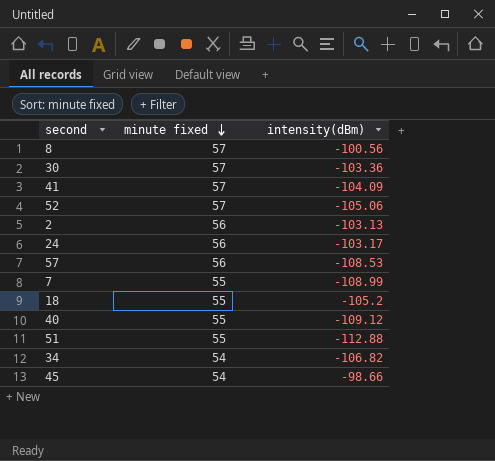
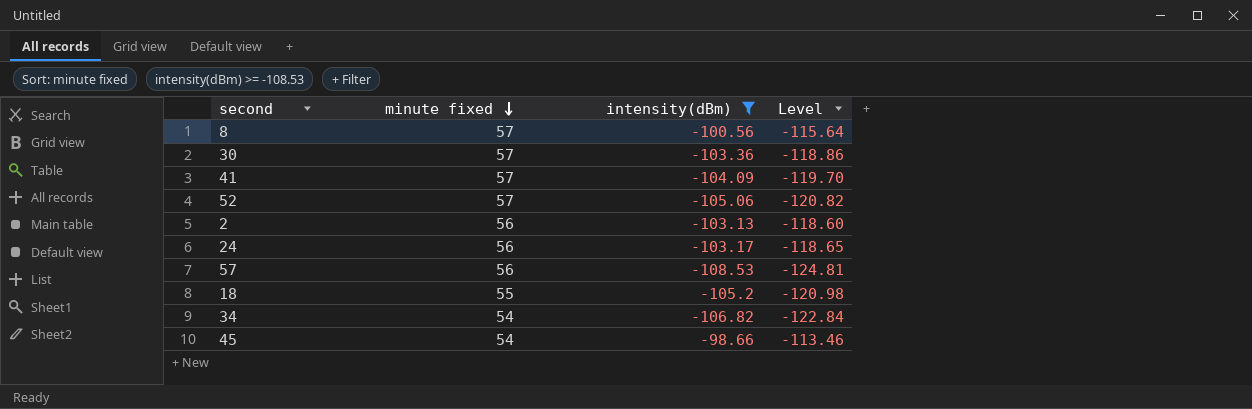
filter: none -> intensity(dBm) >= -108.53
column Level | formula: none -> [intensity(dBm)] * 1.15

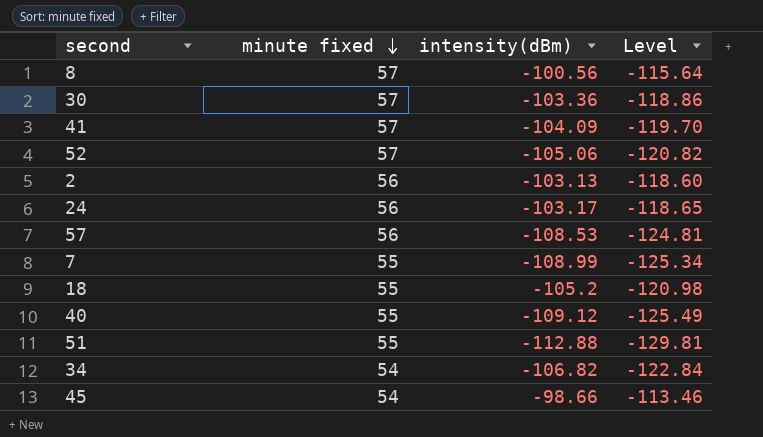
filter: intensity(dBm) >= -108.53 -> none

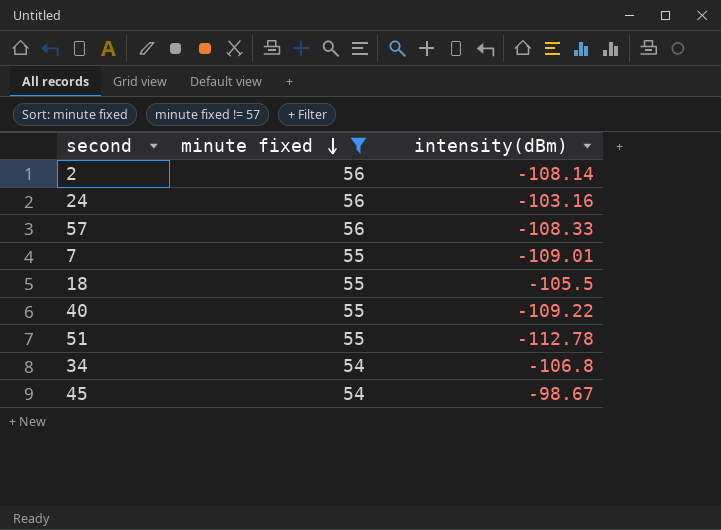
filter: none -> minute fixed != 57
column Level | formula: [intensity(dBm)] * 1.15 -> none
2 | intensity(dBm): -103.13 -> -108.14
24 | intensity(dBm): -103.17 -> -103.16
57 | intensity(dBm): -108.53 -> -108.33
7 | intensity(dBm): -108.99 -> -109.01
18 | intensity(dBm): -105.2 -> -105.5
40 | intensity(dBm): -109.12 -> -109.22
51 | intensity(dBm): -112.88 -> -112.78
34 | intensity(dBm): -106.82 -> -106.8
45 | intensity(dBm): -98.66 -> -98.67

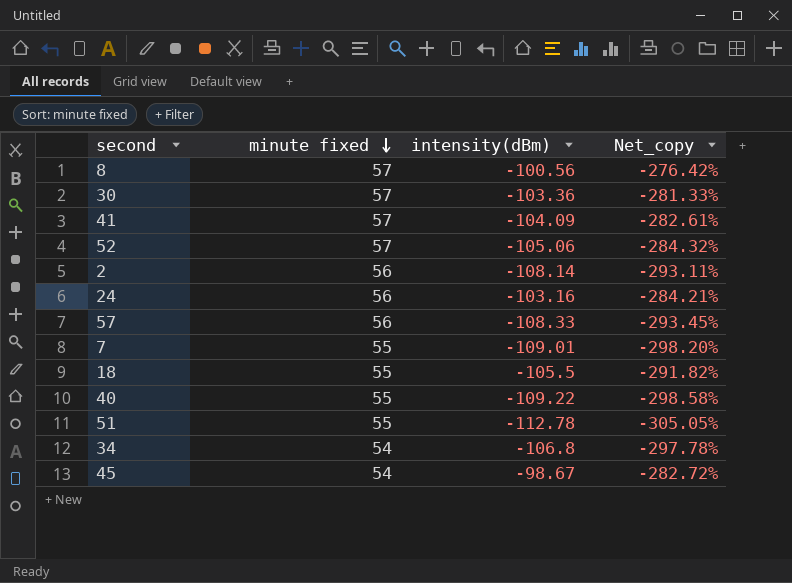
filter: minute fixed != 57 -> none
column Net_copy | formula: none -> ([intensity(dBm)] - [minute fixed]) / [minute fixed]

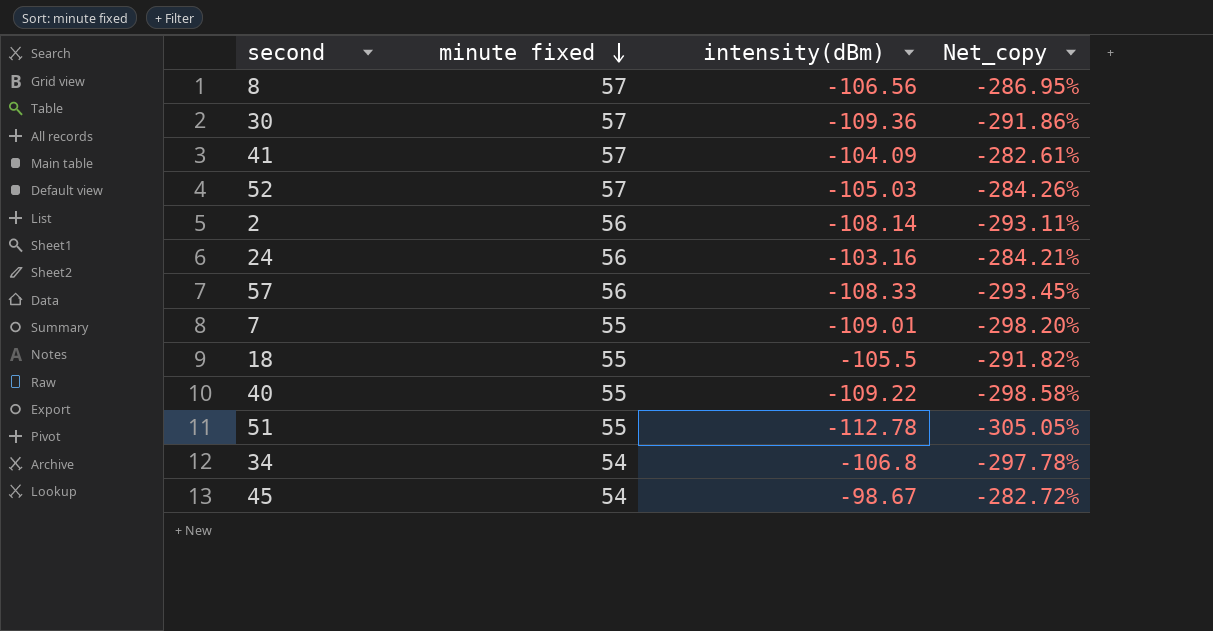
8 | intensity(dBm): -100.56 -> -106.56
8 | Net_copy: -276.42% -> -286.95%
30 | intensity(dBm): -103.36 -> -109.36
30 | Net_copy: -281.33% -> -291.86%
52 | intensity(dBm): -105.06 -> -105.03
52 | Net_copy: -284.32% -> -284.26%

